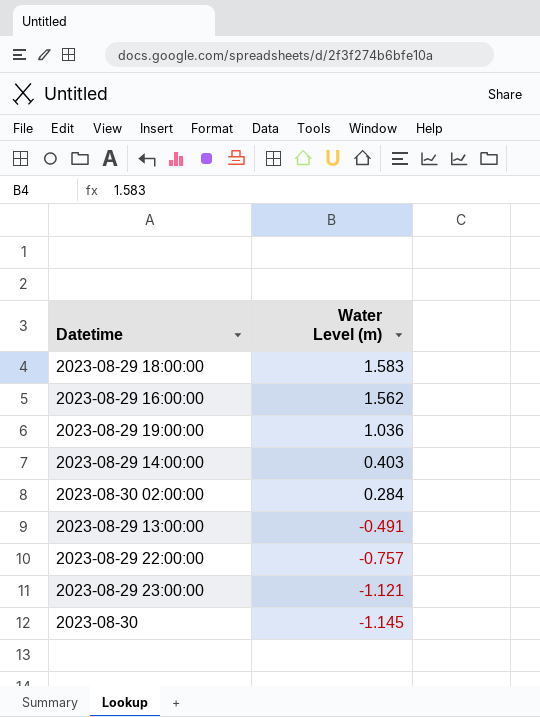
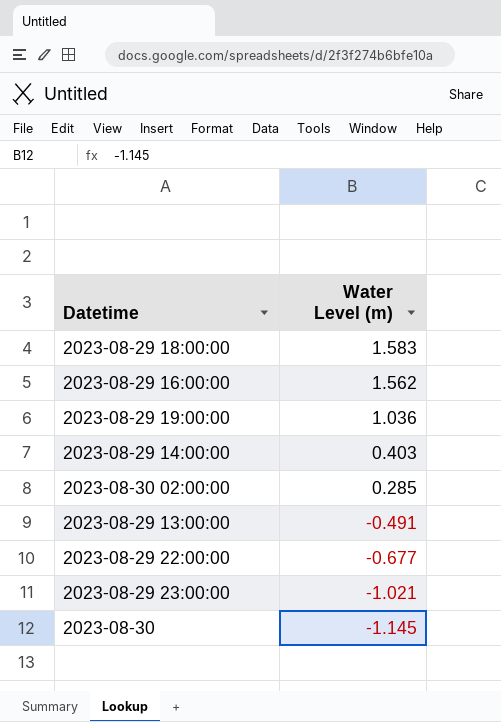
2023-08-30 02:00:00 | Water Level (m): 0.284 -> 0.285
2023-08-29 22:00:00 | Water Level (m): -0.757 -> -0.677
2023-08-29 23:00:00 | Water Level (m): -1.121 -> -1.021

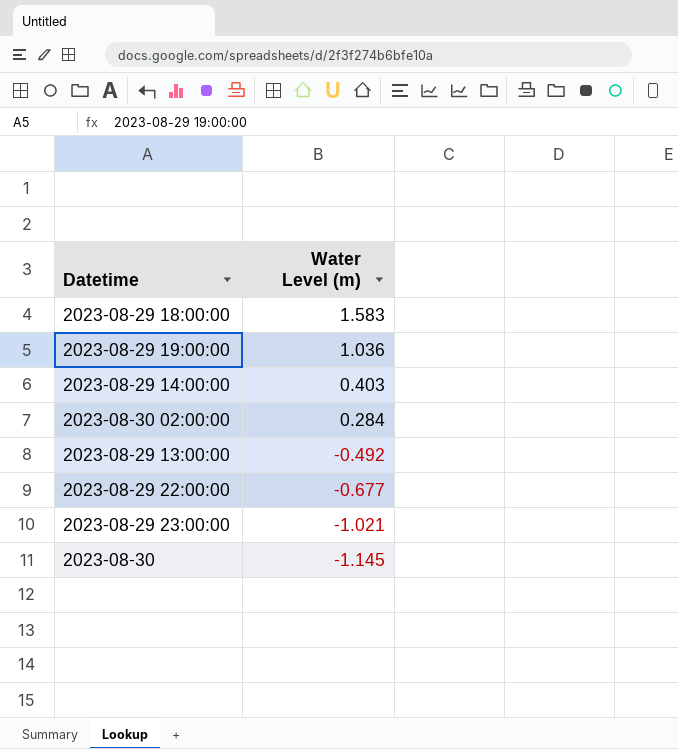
row 2023-08-29 16:00:00: 1.562 -> none
2023-08-30 02:00:00 | Water Level (m): 0.285 -> 0.284
2023-08-29 13:00:00 | Water Level (m): -0.491 -> -0.492

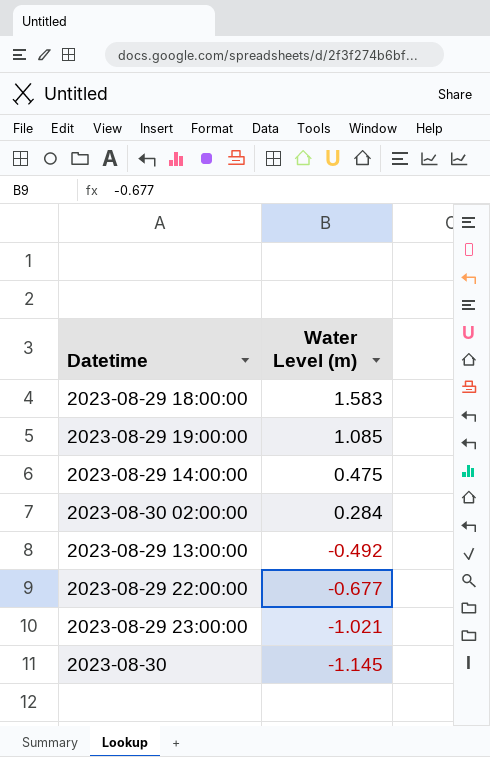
2023-08-29 19:00:00 | Water Level (m): 1.036 -> 1.085
2023-08-29 14:00:00 | Water Level (m): 0.403 -> 0.475

